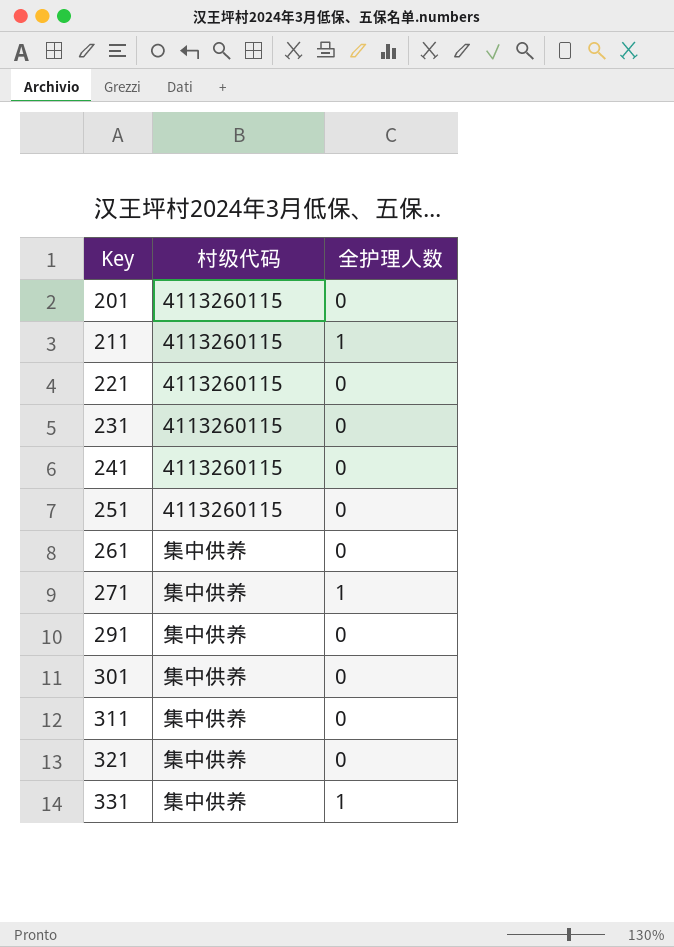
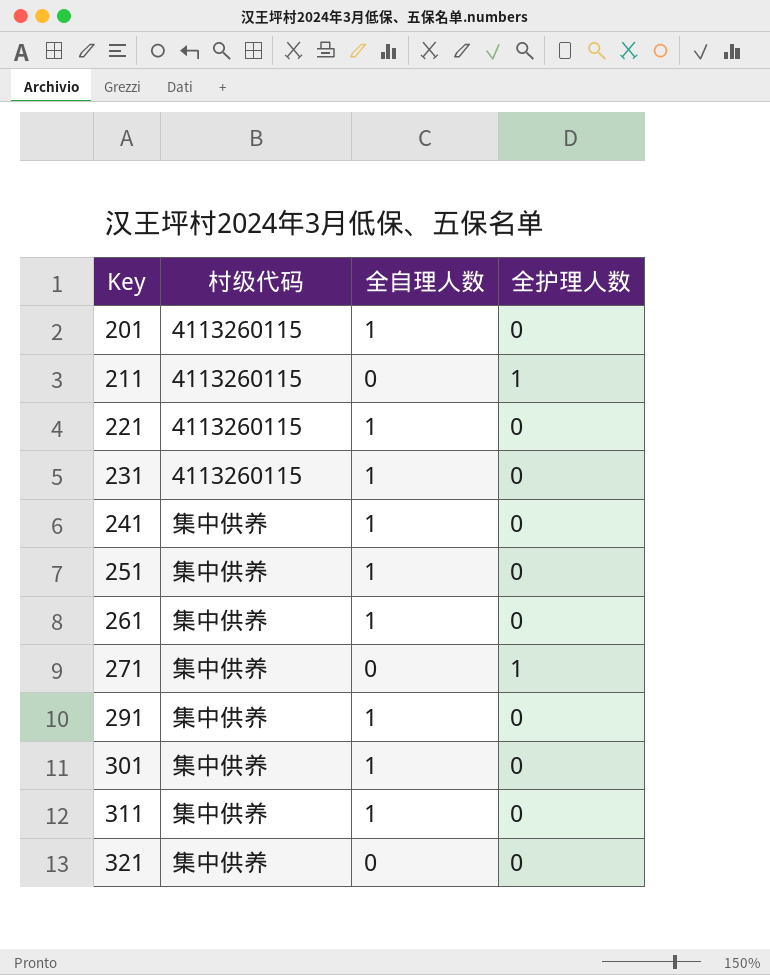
column 全自理人数 | position: none -> 3
row 331: 集中供养 | 1 -> none
241 | 村级代码: 4113260115 -> 集中供养
251 | 村级代码: 4113260115 -> 集中供养

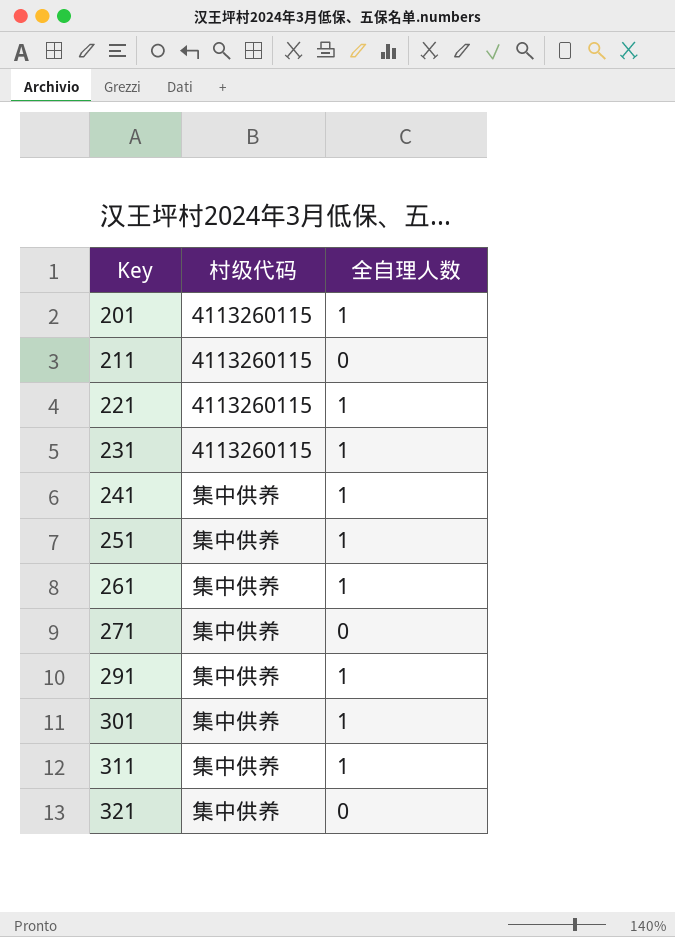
column 全护理人数 | position: 4 -> none

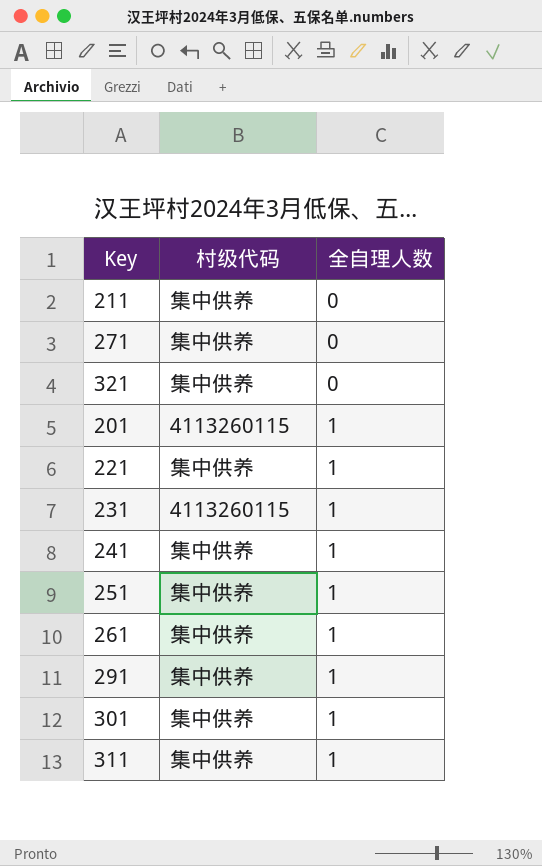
row order: Key ascending -> 全自理人数 ascending
211 | 村级代码: 4113260115 -> 集中供养
221 | 村级代码: 4113260115 -> 集中供养

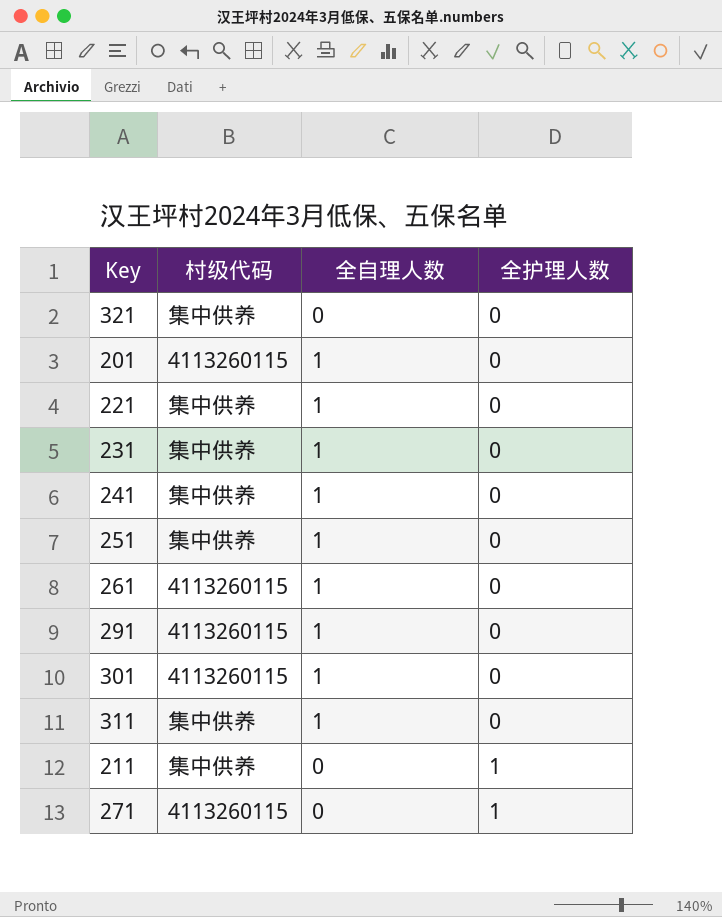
row order: 全自理人数 ascending -> 全护理人数 ascending
column 全护理人数 | position: none -> 4
231 | 村级代码: 4113260115 -> 集中供养
261 | 村级代码: 集中供养 -> 4113260115
291 | 村级代码: 集中供养 -> 4113260115
301 | 村级代码: 集中供养 -> 4113260115
271 | 村级代码: 集中供养 -> 4113260115

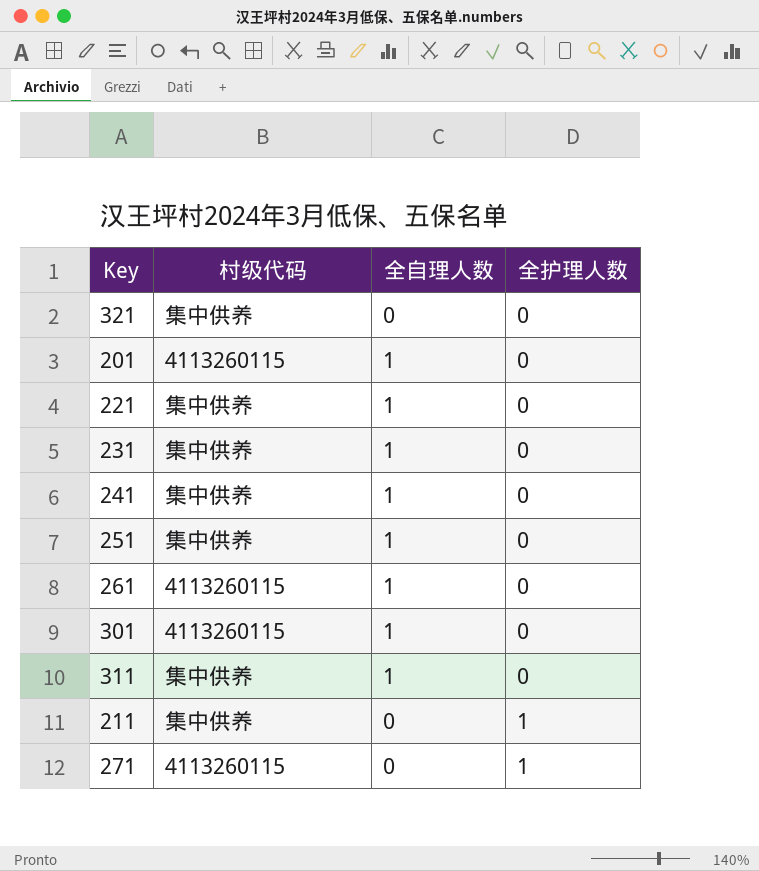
row 291: 4113260115 | 1 | 0 -> none

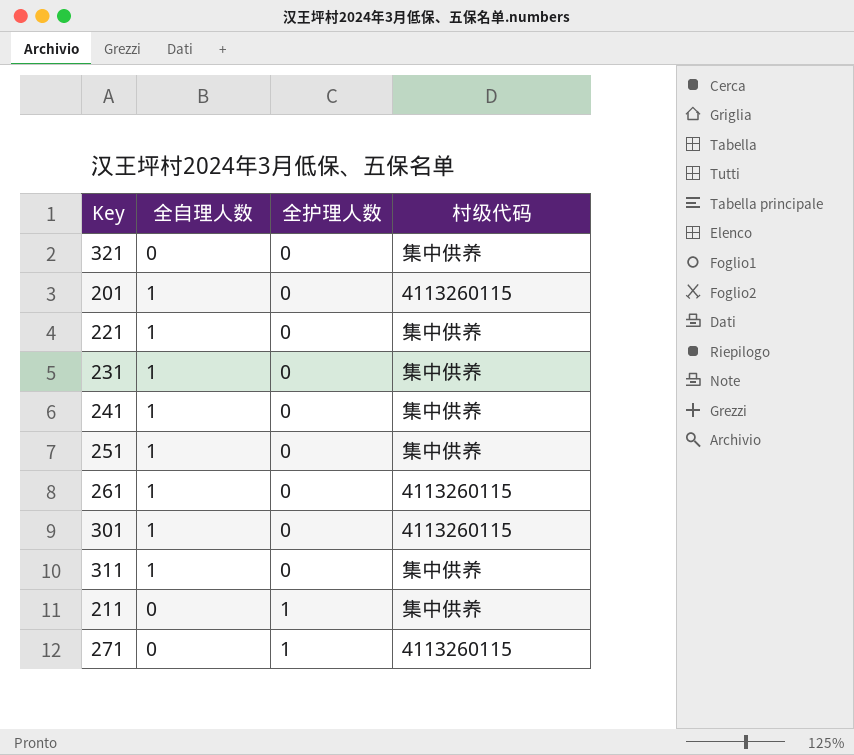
column 村级代码 | position: 2 -> 4

